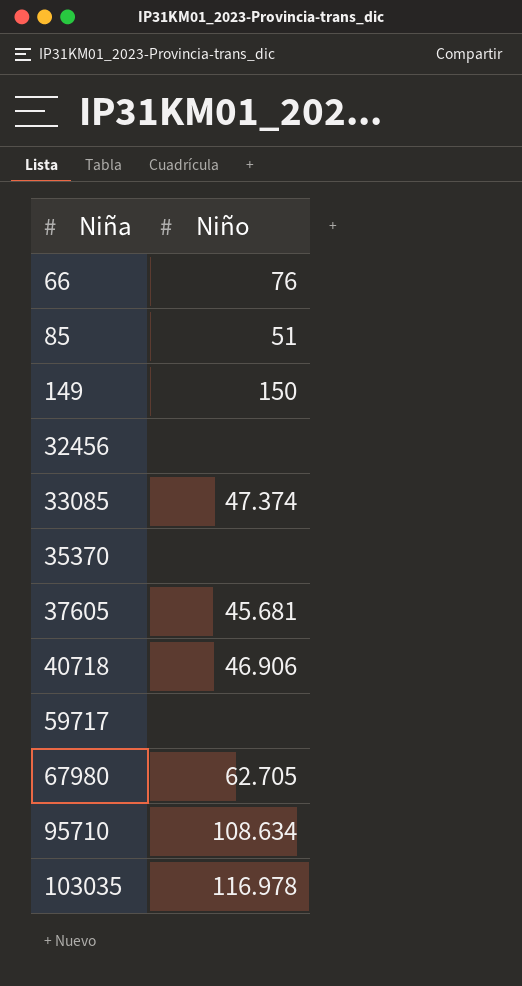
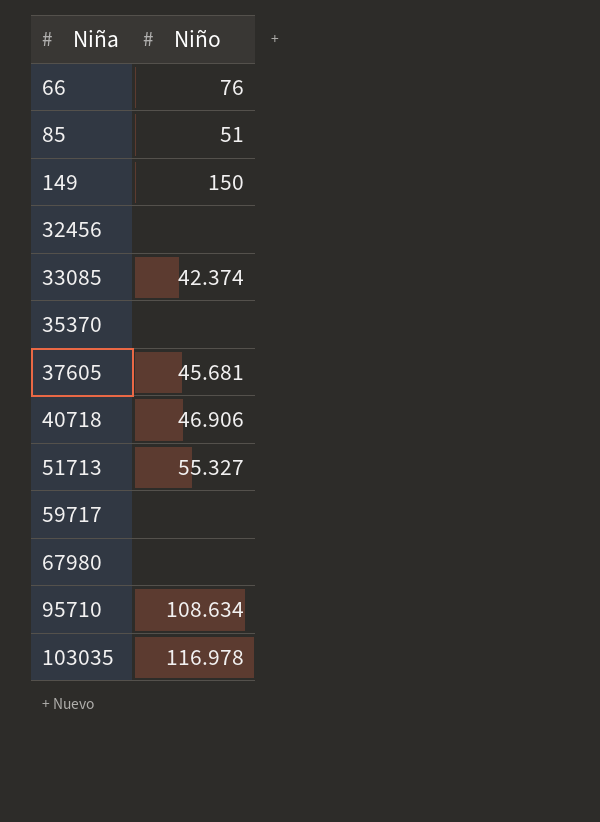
33085 | Niño: 47.374 -> 42.374
row 51713: none -> 55.327
67980 | Niño: 62.705 -> none

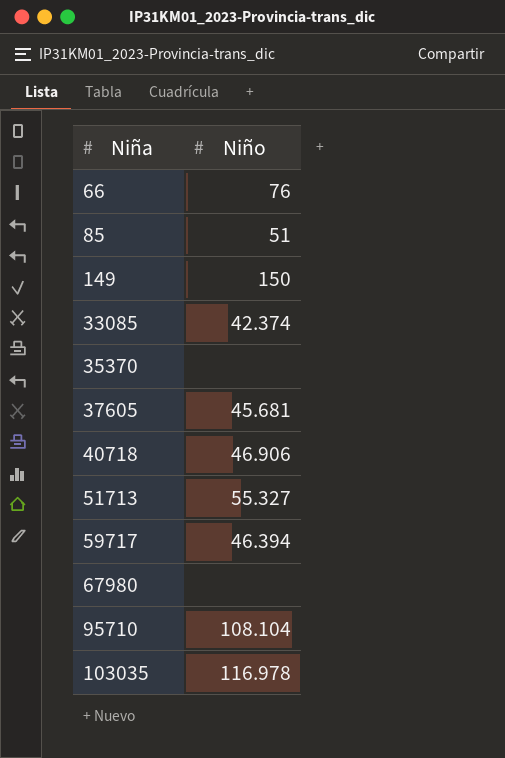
row 32456: none -> none
59717 | Niño: none -> 46.394
95710 | Niño: 108.634 -> 108.104

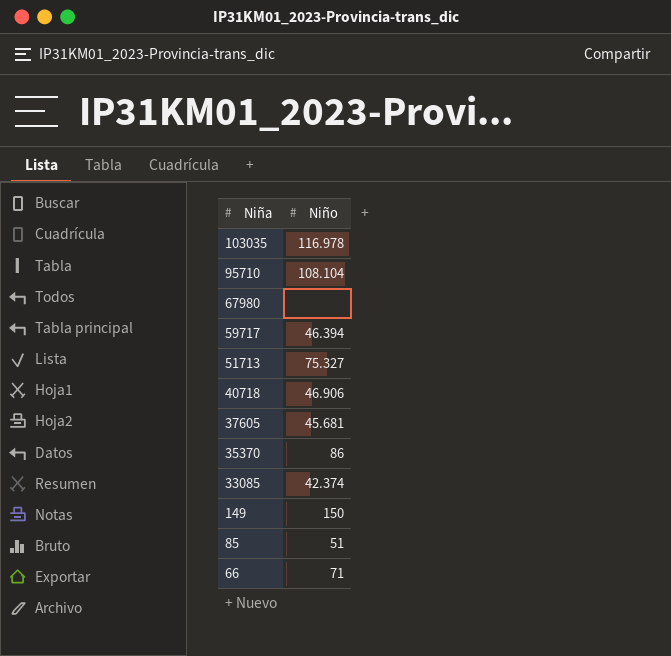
row order: Niña ascending -> Niña descending
51713 | Niño: 55.327 -> 75.327
35370 | Niño: none -> 86
66 | Niño: 76 -> 71

